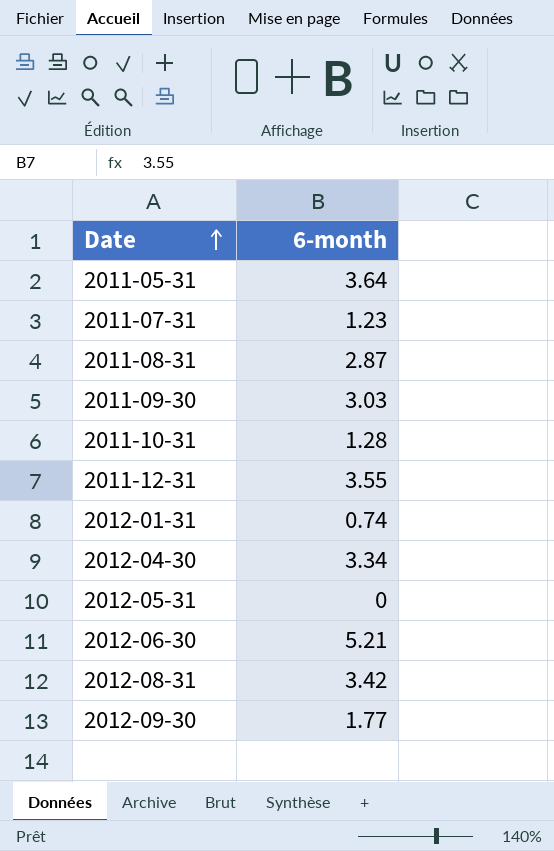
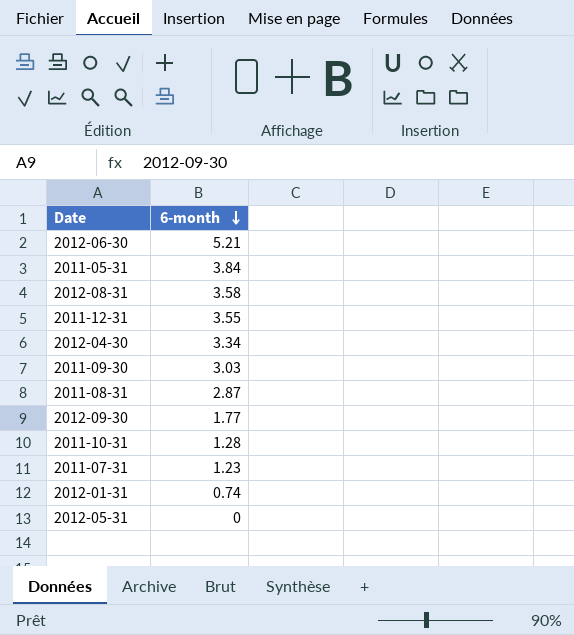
row order: Date ascending -> 6-month descending
2011-05-31 | 6-month: 3.64 -> 3.84
2012-08-31 | 6-month: 3.42 -> 3.58

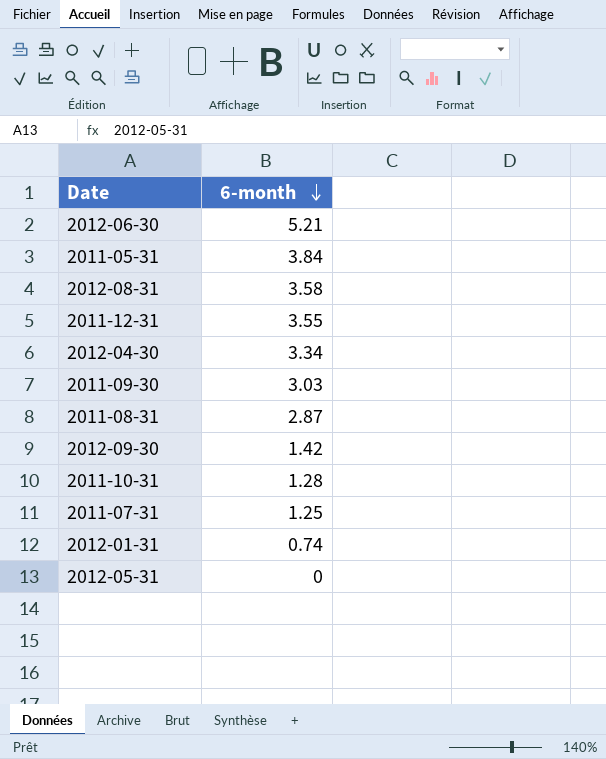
2012-09-30 | 6-month: 1.77 -> 1.42
2011-07-31 | 6-month: 1.23 -> 1.25

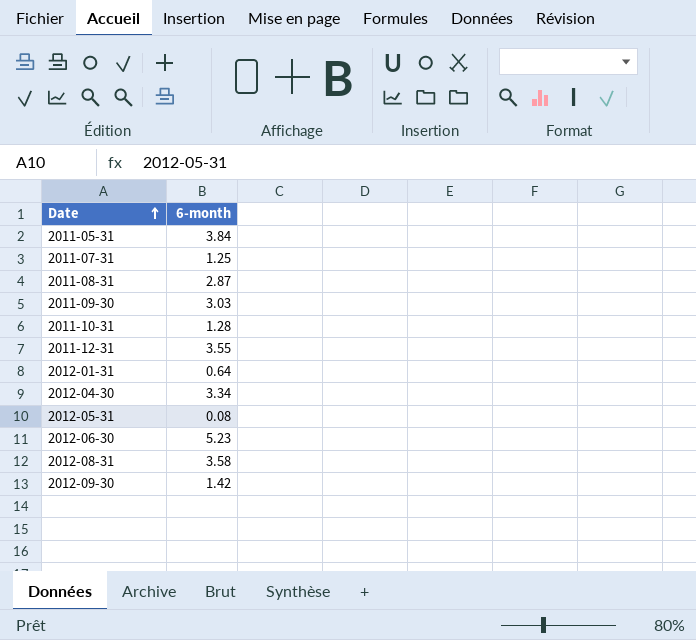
row order: 6-month descending -> Date ascending
2012-01-31 | 6-month: 0.74 -> 0.64
2012-05-31 | 6-month: 0 -> 0.08
2012-06-30 | 6-month: 5.21 -> 5.23

